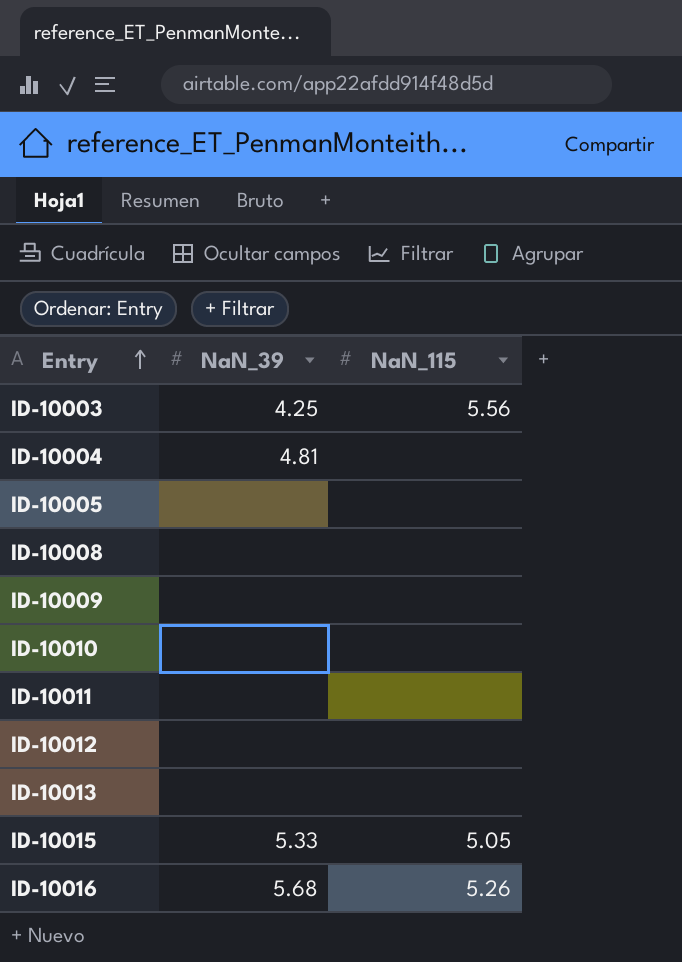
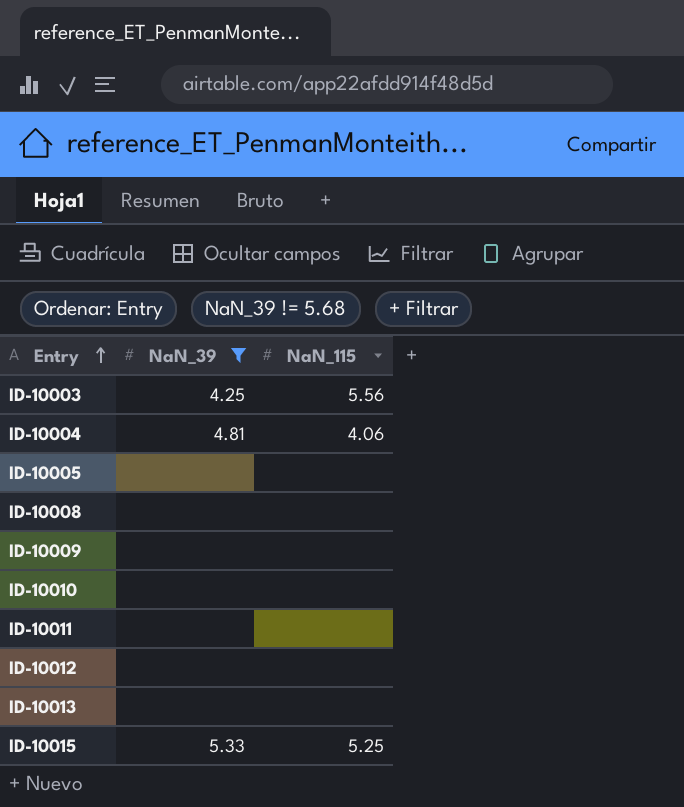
filter: none -> NaN_39 != 5.68
ID-10004 | NaN_115: none -> 4.06
ID-10015 | NaN_115: 5.05 -> 5.25

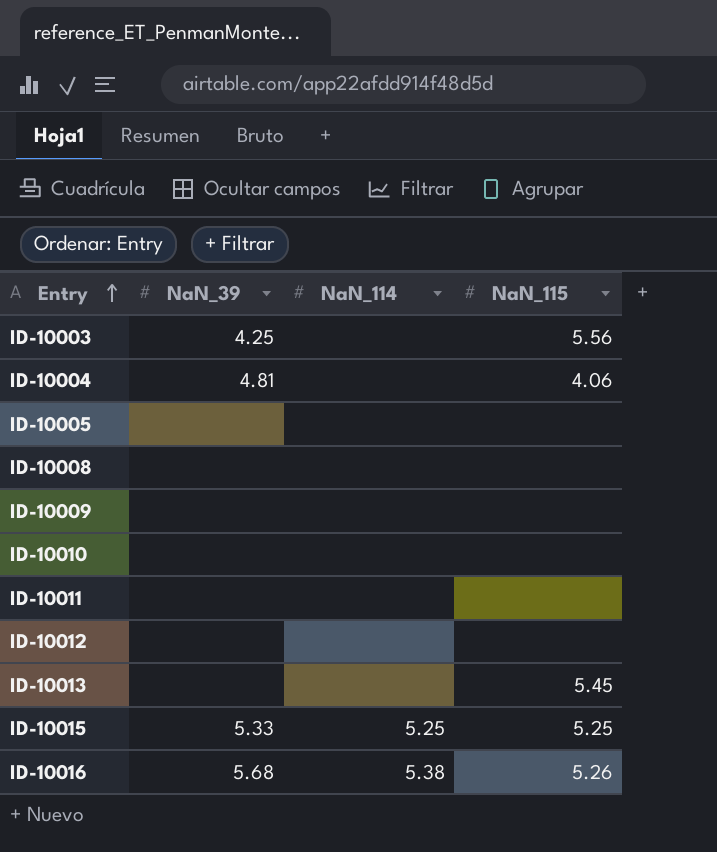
filter: NaN_39 != 5.68 -> none
column NaN_114 | position: none -> 3
ID-10013 | NaN_115: none -> 5.45

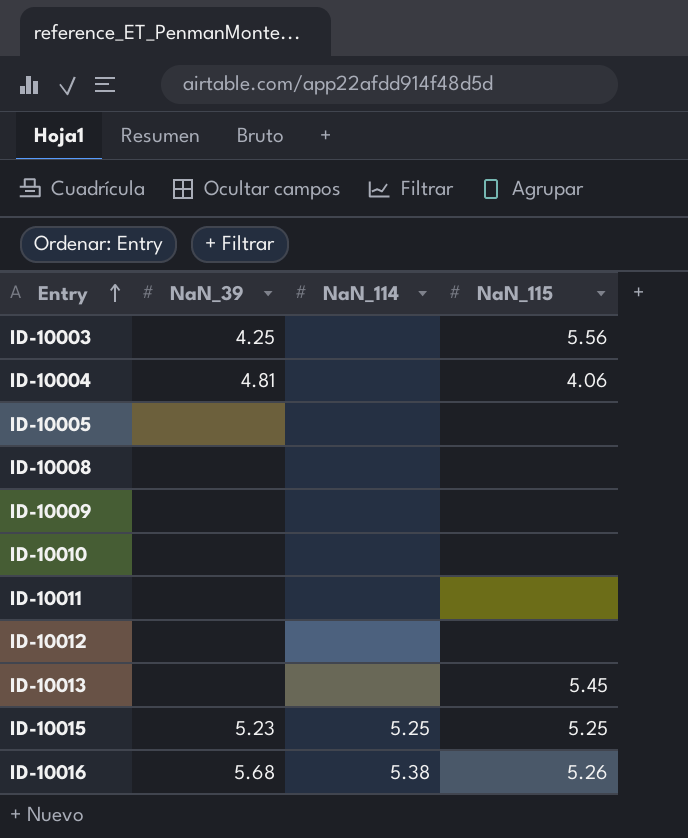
ID-10015 | NaN_39: 5.33 -> 5.23

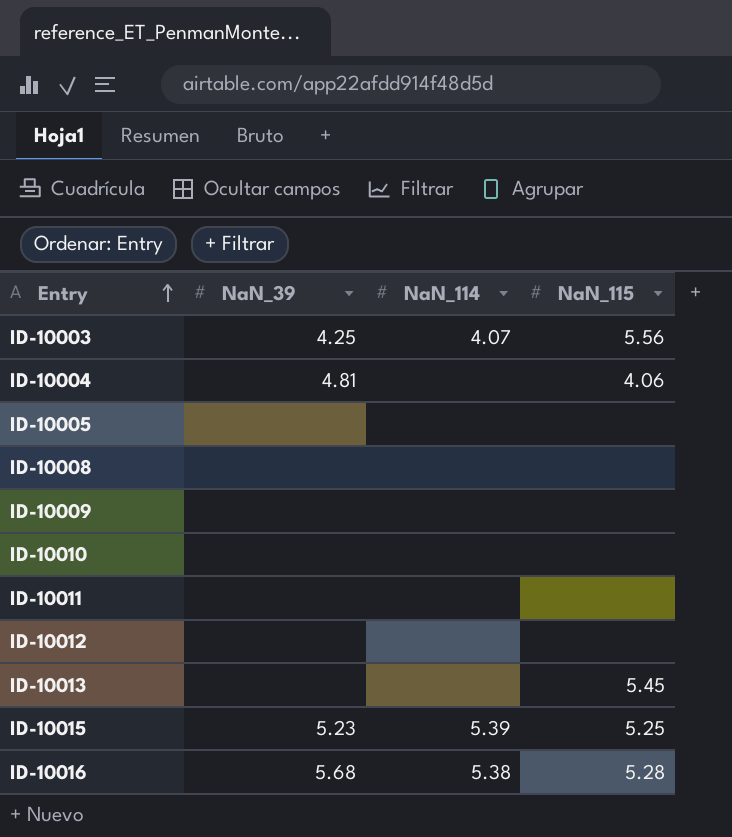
ID-10003 | NaN_114: none -> 4.07
ID-10015 | NaN_114: 5.25 -> 5.39
ID-10016 | NaN_115: 5.26 -> 5.28

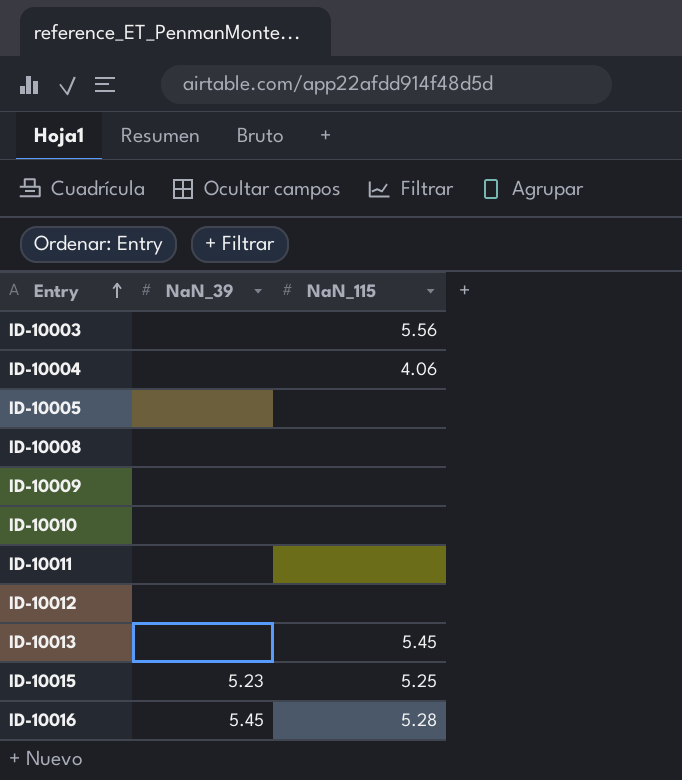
column NaN_114 | position: 3 -> none
ID-10003 | NaN_39: 4.25 -> none
ID-10004 | NaN_39: 4.81 -> none
ID-10016 | NaN_39: 5.68 -> 5.45

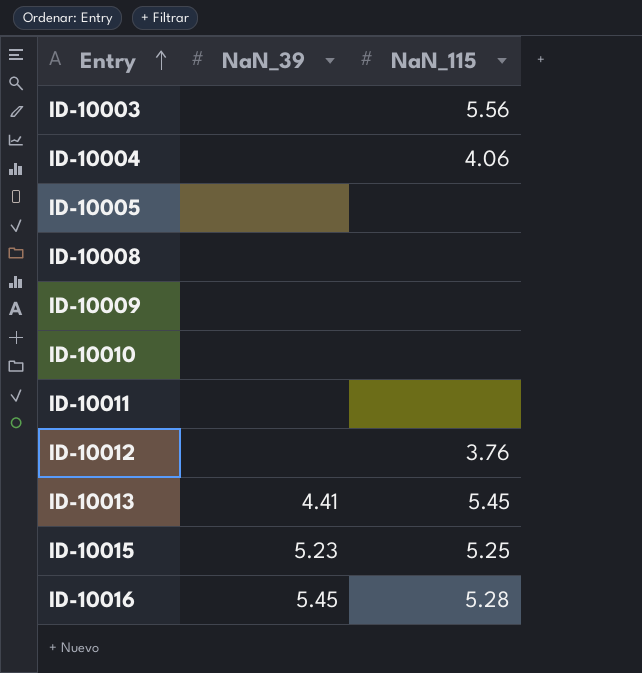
ID-10012 | NaN_115: none -> 3.76
ID-10013 | NaN_39: none -> 4.41

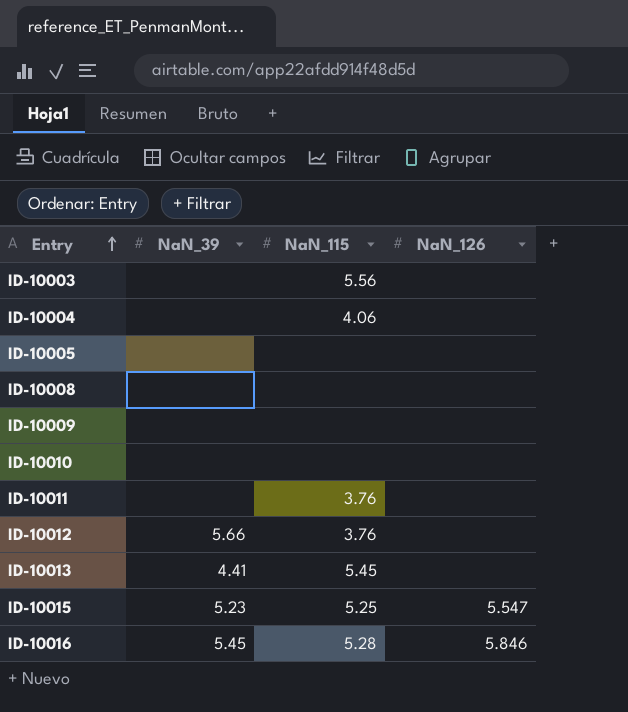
column NaN_126 | position: none -> 4
ID-10011 | NaN_115: none -> 3.76
ID-10012 | NaN_39: none -> 5.66

